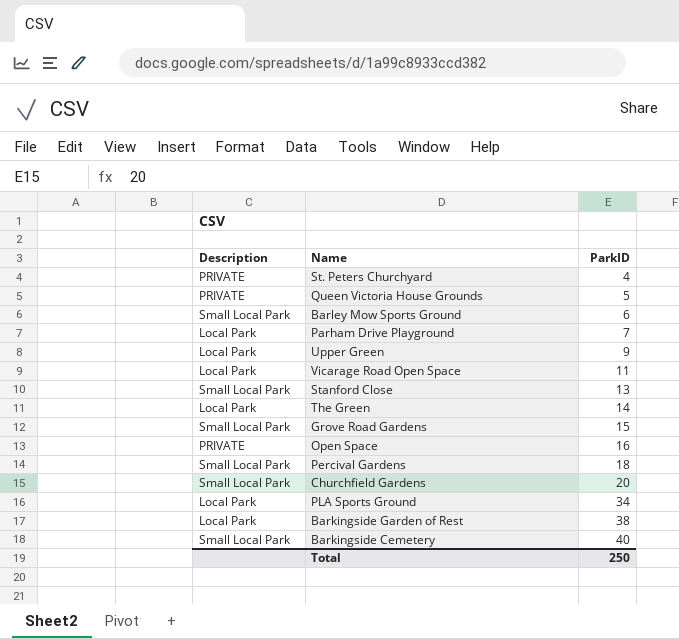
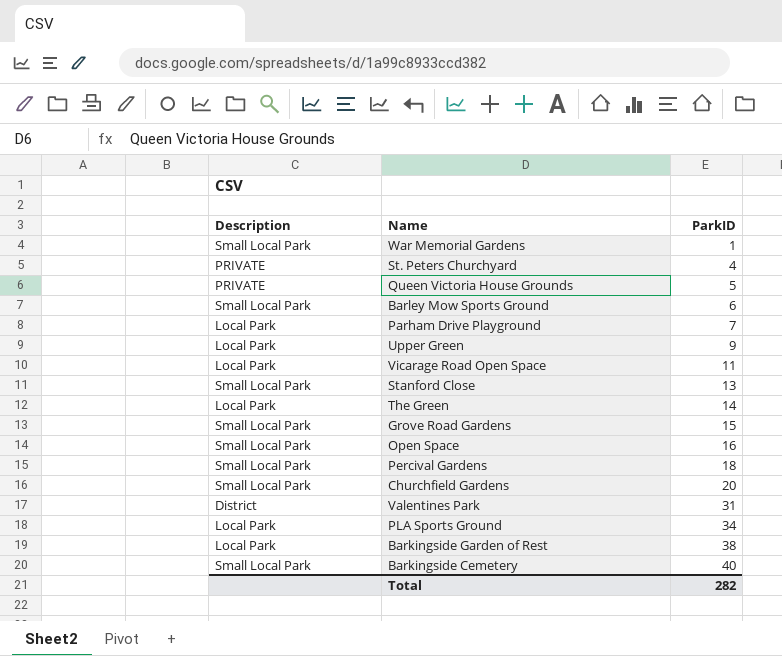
row War Memorial Gardens: none -> Small Local Park | 1
Open Space | Description: PRIVATE -> Small Local Park
row Valentines Park: none -> District | 31
Total | ParkID: 250 -> 282

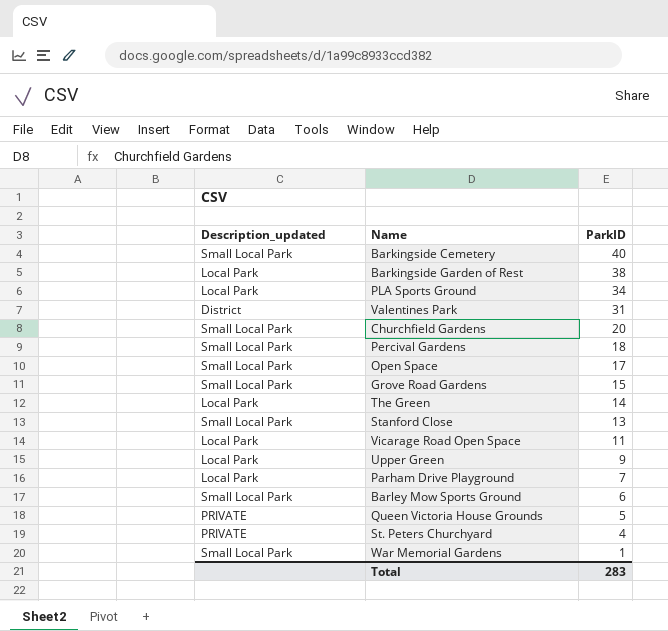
row order: ParkID ascending -> ParkID descending
column name: Description -> Description_updated
Open Space | ParkID: 16 -> 17
Total | ParkID: 282 -> 283

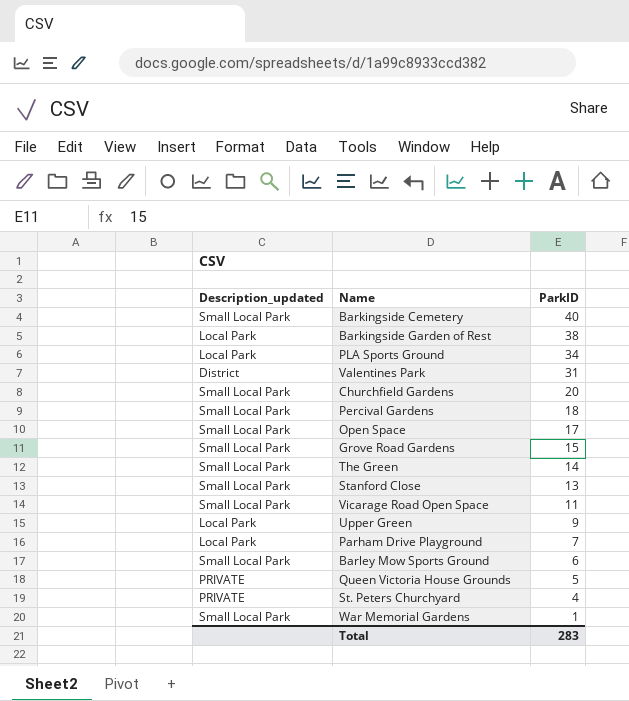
The Green | Description_updated: Local Park -> Small Local Park
Vicarage Road Open Space | Description_updated: Local Park -> Small Local Park

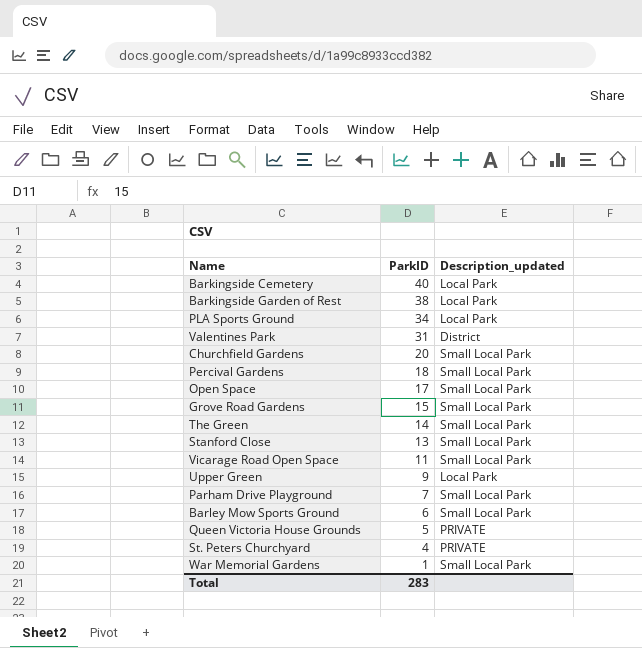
column Description_updated | position: 1 -> 3
Barkingside Cemetery | Description_updated: Small Local Park -> Local Park
Parham Drive Playground | Description_updated: Local Park -> Small Local Park

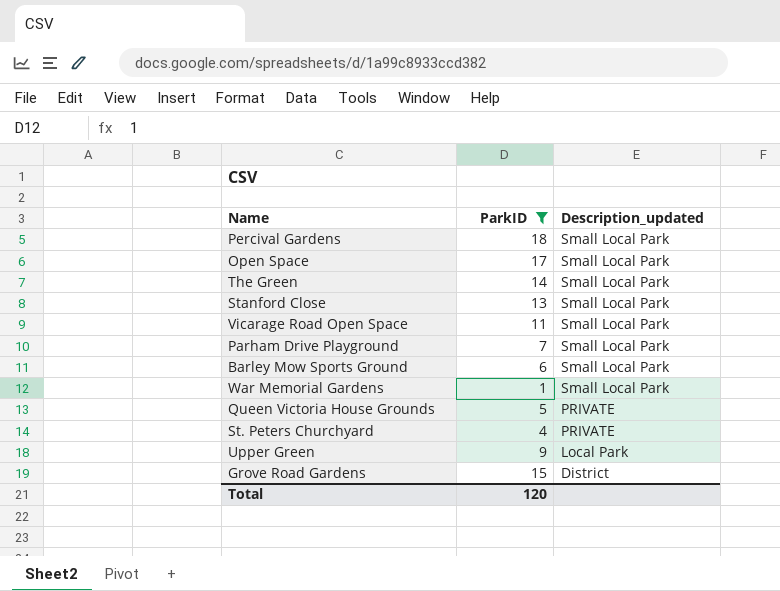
filter: none -> ParkID <= 18
row order: ParkID descending -> Description_updated descending
Grove Road Gardens | Description_updated: Small Local Park -> District
Total | ParkID: 283 -> 120

